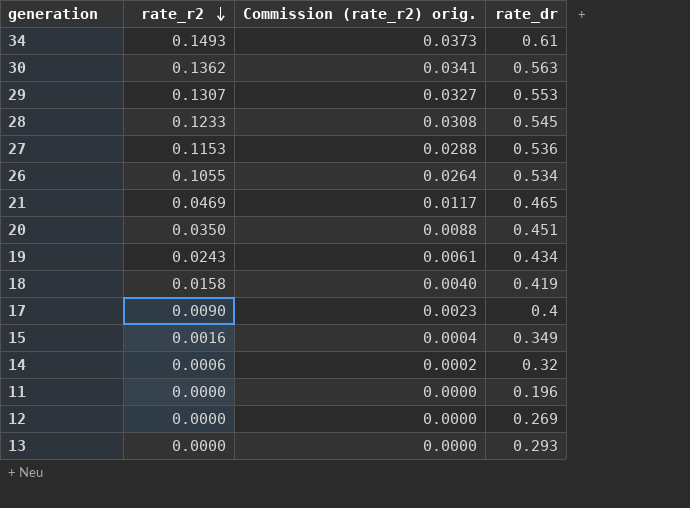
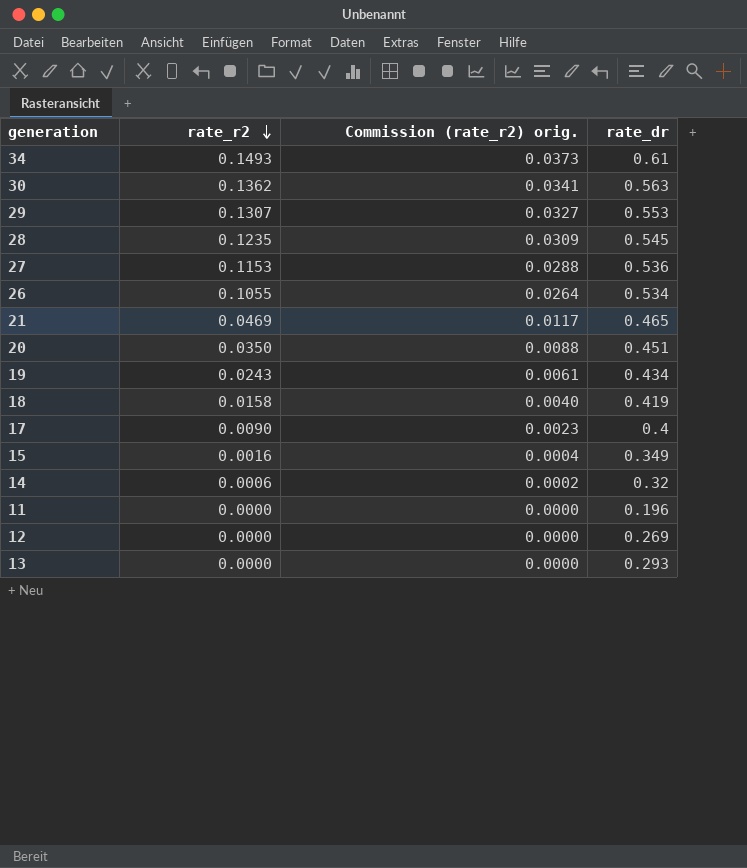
28 | rate_r2: 0.1233 -> 0.1235
28 | Commission (rate_r2) orig.: 0.0308 -> 0.0309

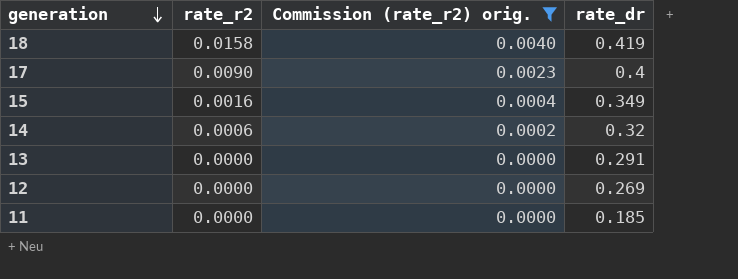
filter: none -> Commission (rate_r2) orig. <= 0.0040
row order: rate_r2 descending -> generation descending
13 | rate_dr: 0.293 -> 0.291
11 | rate_dr: 0.196 -> 0.185

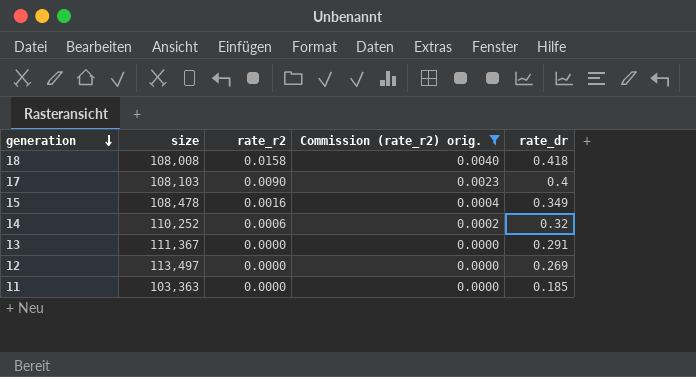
column size | position: none -> 2
18 | rate_dr: 0.419 -> 0.418

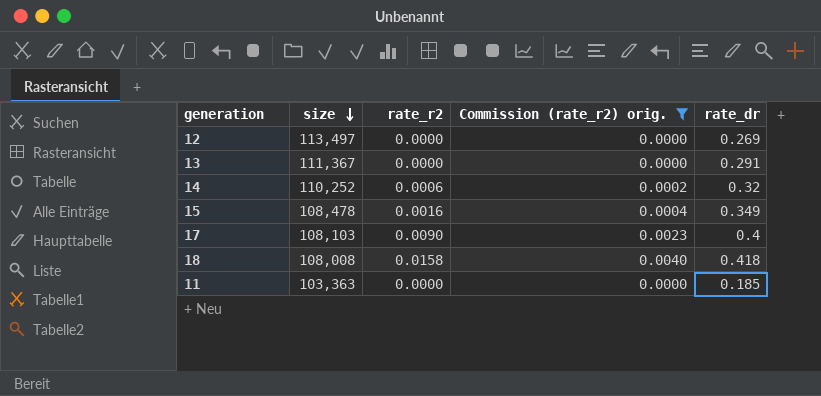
row order: generation descending -> size descending

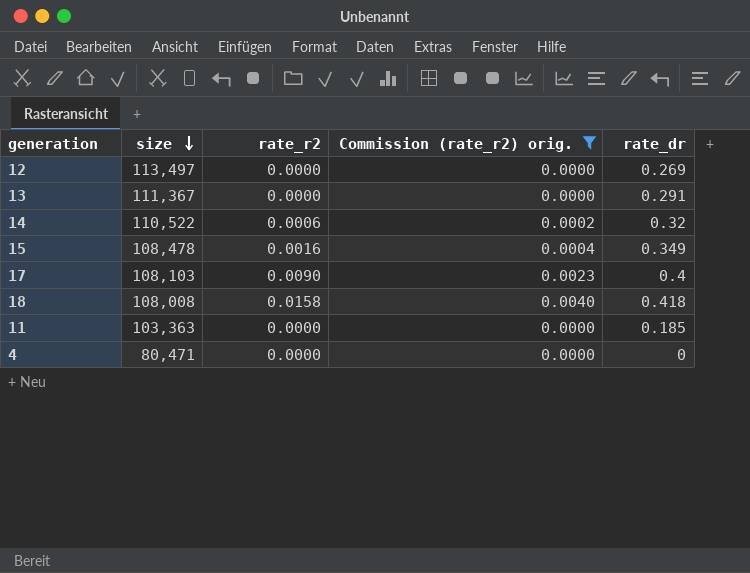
14 | size: 110,252 -> 110,522
row 4: none -> 80,471 | 0.0000 | 0.0000 | 0

